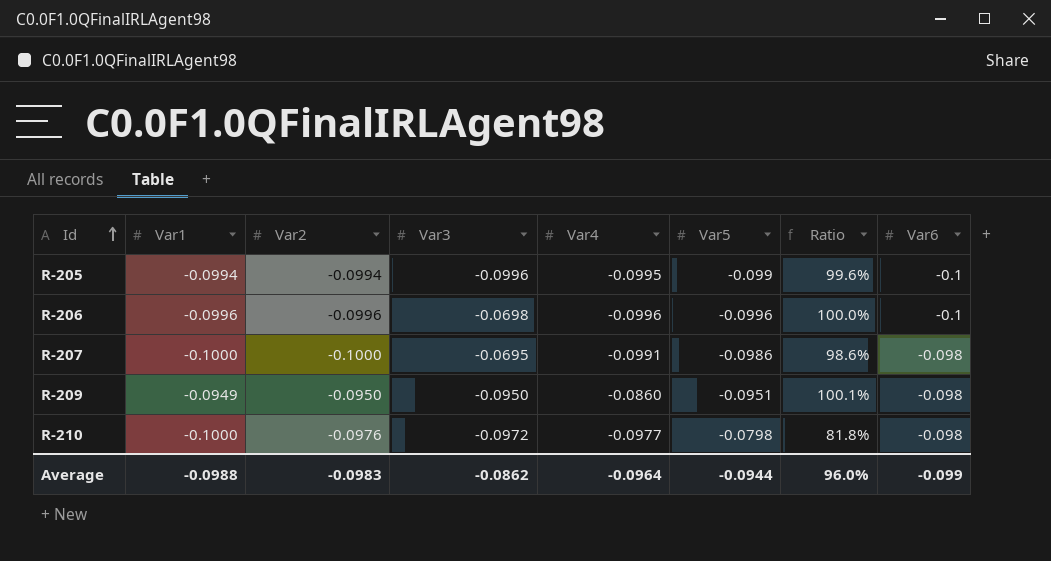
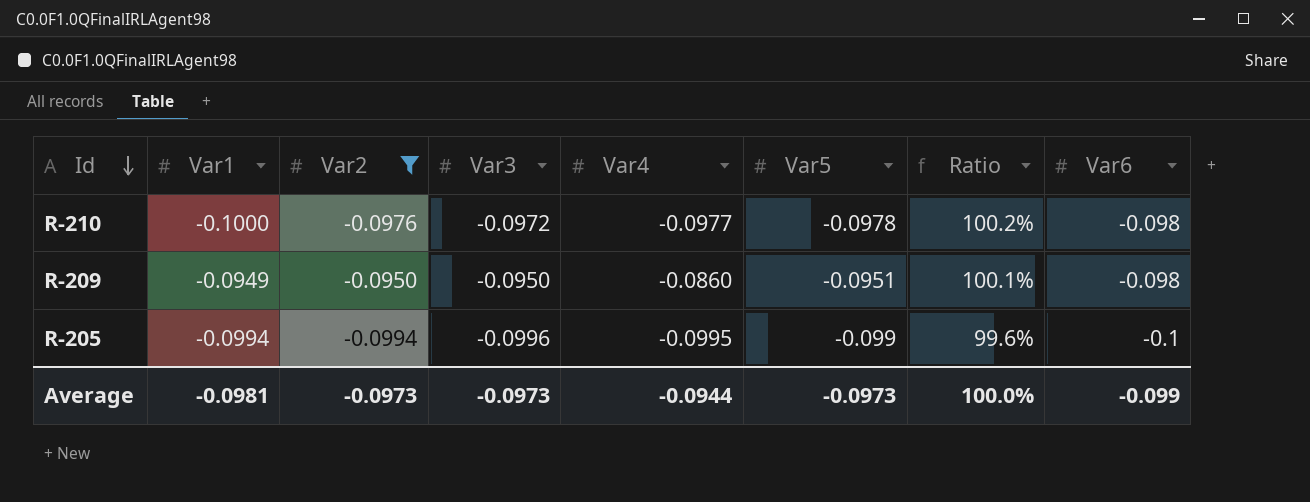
filter: none -> Var2 >= -0.0994
row order: Id ascending -> Id descending
R-210 | Var5: -0.0798 -> -0.0978
R-210 | Ratio: 81.8% -> 100.2%
Average | Var1: -0.0988 -> -0.0981
Average | Var2: -0.0983 -> -0.0973
Average | Var3: -0.0862 -> -0.0973
Average | Var4: -0.0964 -> -0.0944
Average | Var5: -0.0944 -> -0.0973
Average | Ratio: 96.0% -> 100.0%

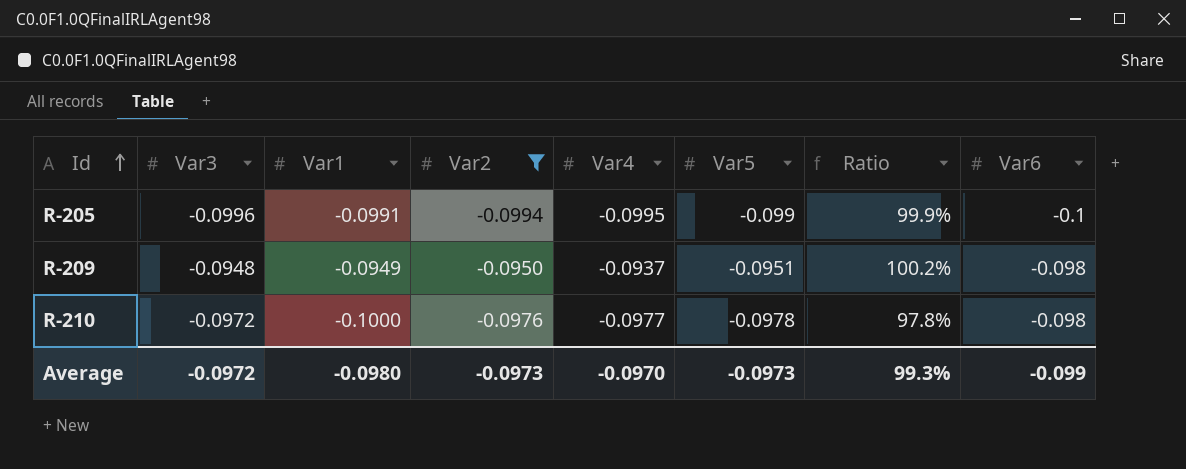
row order: Id descending -> Id ascending
column Var3 | position: 4 -> 2
column Ratio | formula: [Var5] / [Var2] -> [Var5] / [Var1]
R-205 | Var1: -0.0994 -> -0.0991
R-209 | Var3: -0.0950 -> -0.0948
R-209 | Var4: -0.0860 -> -0.0937
Average | Var3: -0.0973 -> -0.0972
Average | Var1: -0.0981 -> -0.0980
Average | Var4: -0.0944 -> -0.0970
Average | Ratio: 100.0% -> 99.3%

